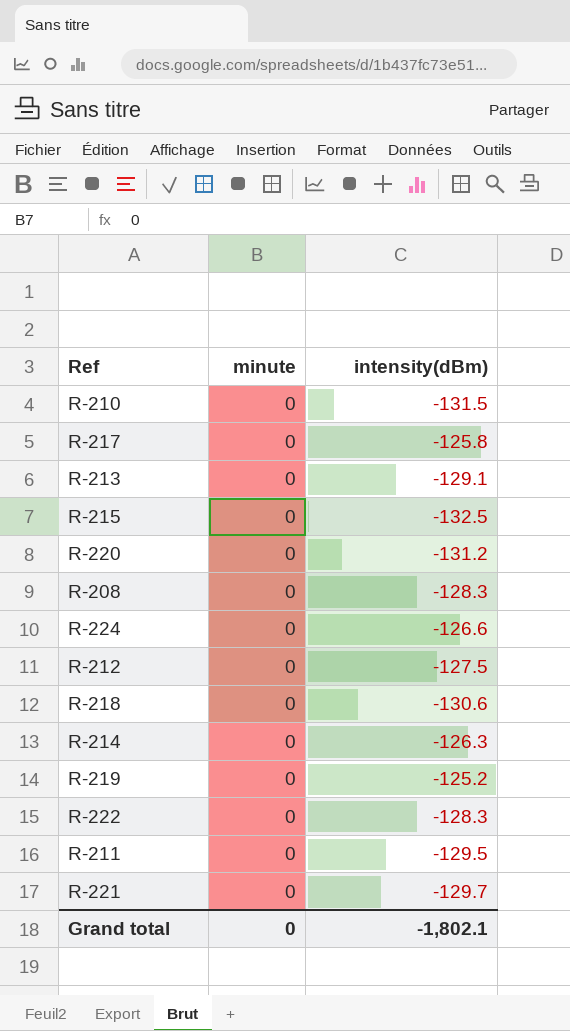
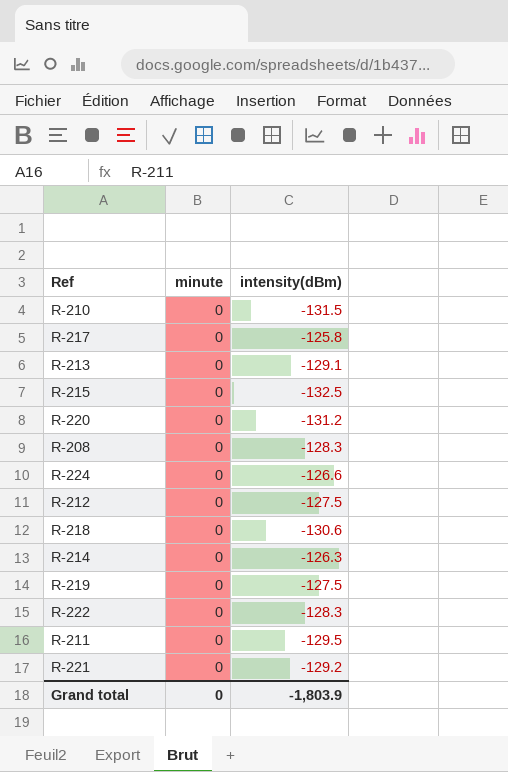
R-219 | intensity(dBm): -125.2 -> -127.5
R-221 | intensity(dBm): -129.7 -> -129.2
Grand total | intensity(dBm): -1,802.1 -> -1,803.9

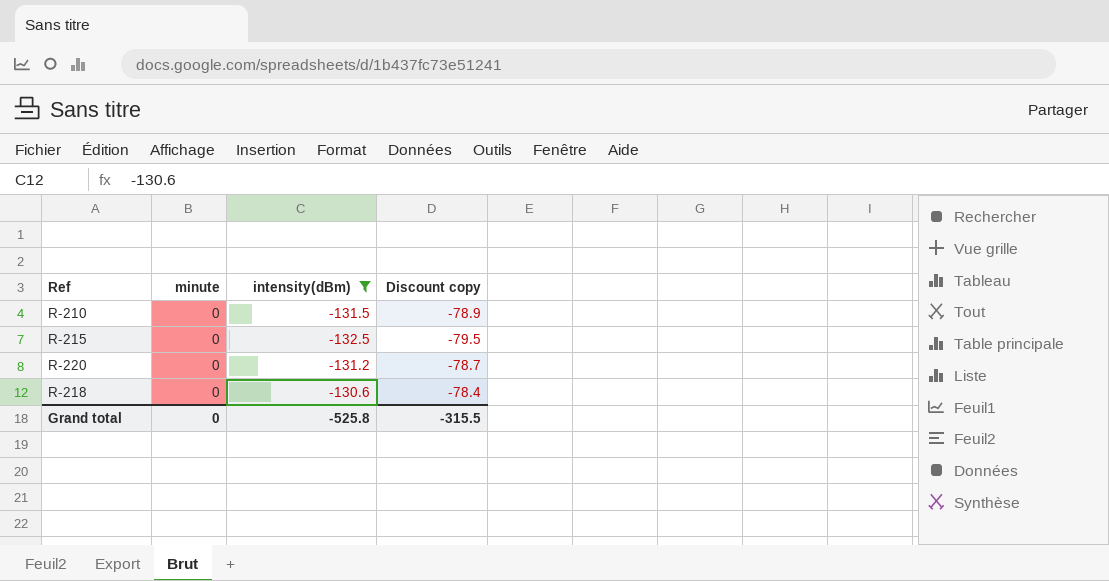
filter: none -> intensity(dBm) <= -130.6
column Discount copy | formula: none -> [intensity(dBm)] * 0.6
Grand total | intensity(dBm): -1,803.9 -> -525.8

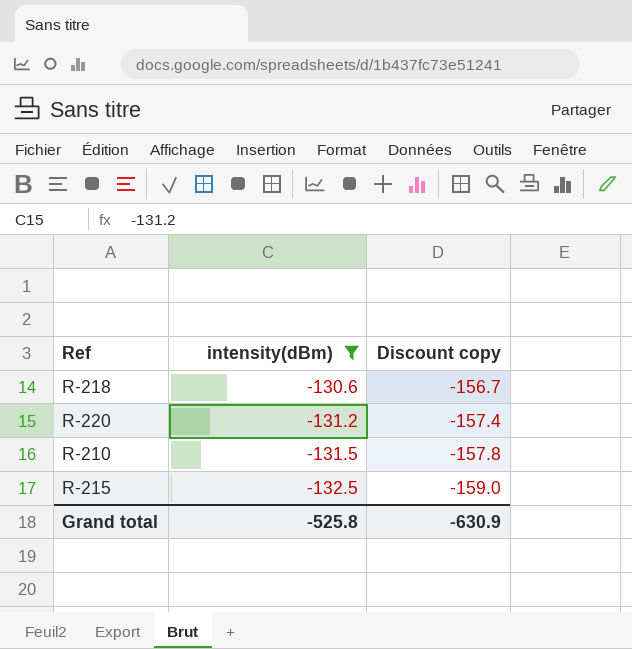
row order: none -> intensity(dBm) descending
column minute | position: 2 -> none
column Discount copy | formula: [intensity(dBm)] * 0.6 -> [intensity(dBm)] * 1.2
Grand total | Discount copy: -315.5 -> -630.9

